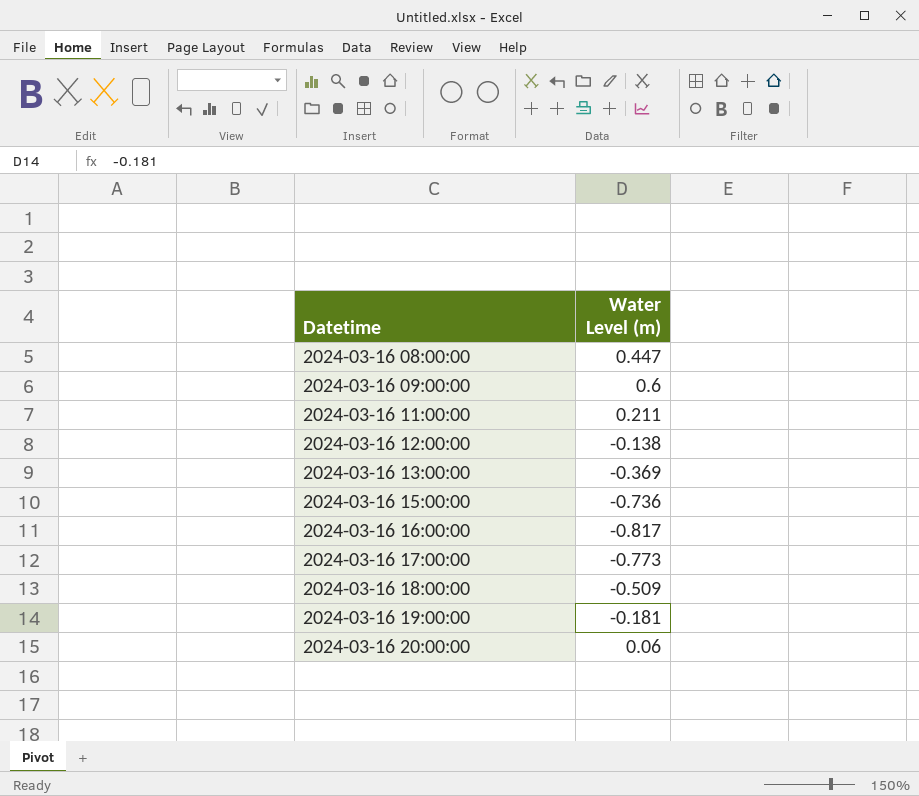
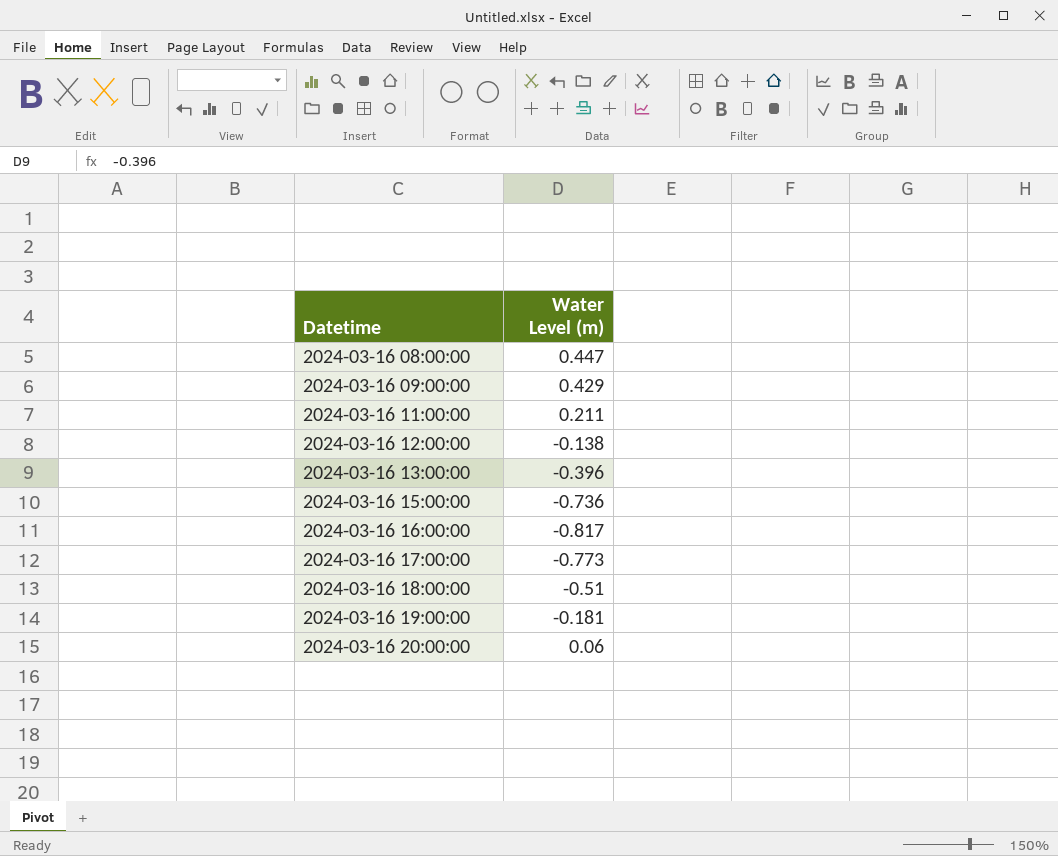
2024-03-16 09:00:00 | Water Level (m): 0.6 -> 0.429
2024-03-16 13:00:00 | Water Level (m): -0.369 -> -0.396
2024-03-16 18:00:00 | Water Level (m): -0.509 -> -0.51

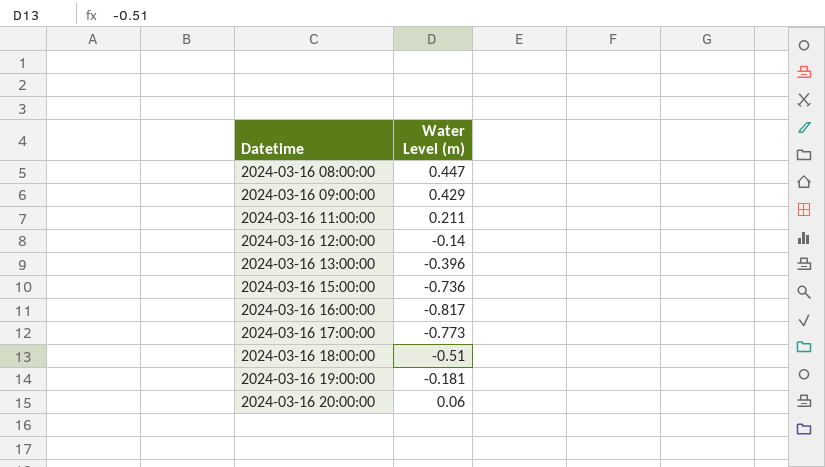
2024-03-16 12:00:00 | Water Level (m): -0.138 -> -0.14

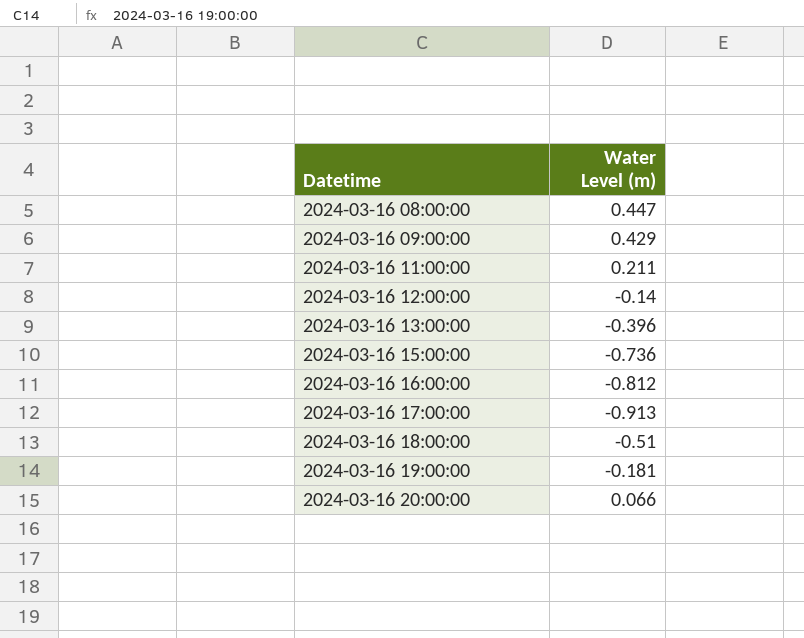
2024-03-16 16:00:00 | Water Level (m): -0.817 -> -0.812
2024-03-16 17:00:00 | Water Level (m): -0.773 -> -0.913
2024-03-16 20:00:00 | Water Level (m): 0.06 -> 0.066

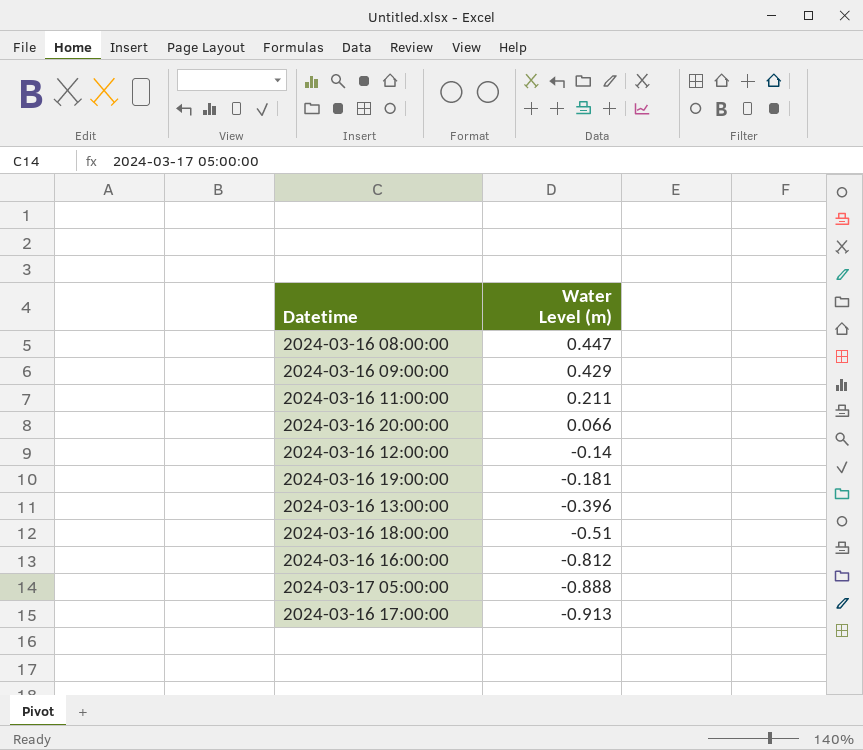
row order: Datetime ascending -> Water Level (m) descending
row 2024-03-16 15:00:00: -0.736 -> none
row 2024-03-17 05:00:00: none -> -0.888

